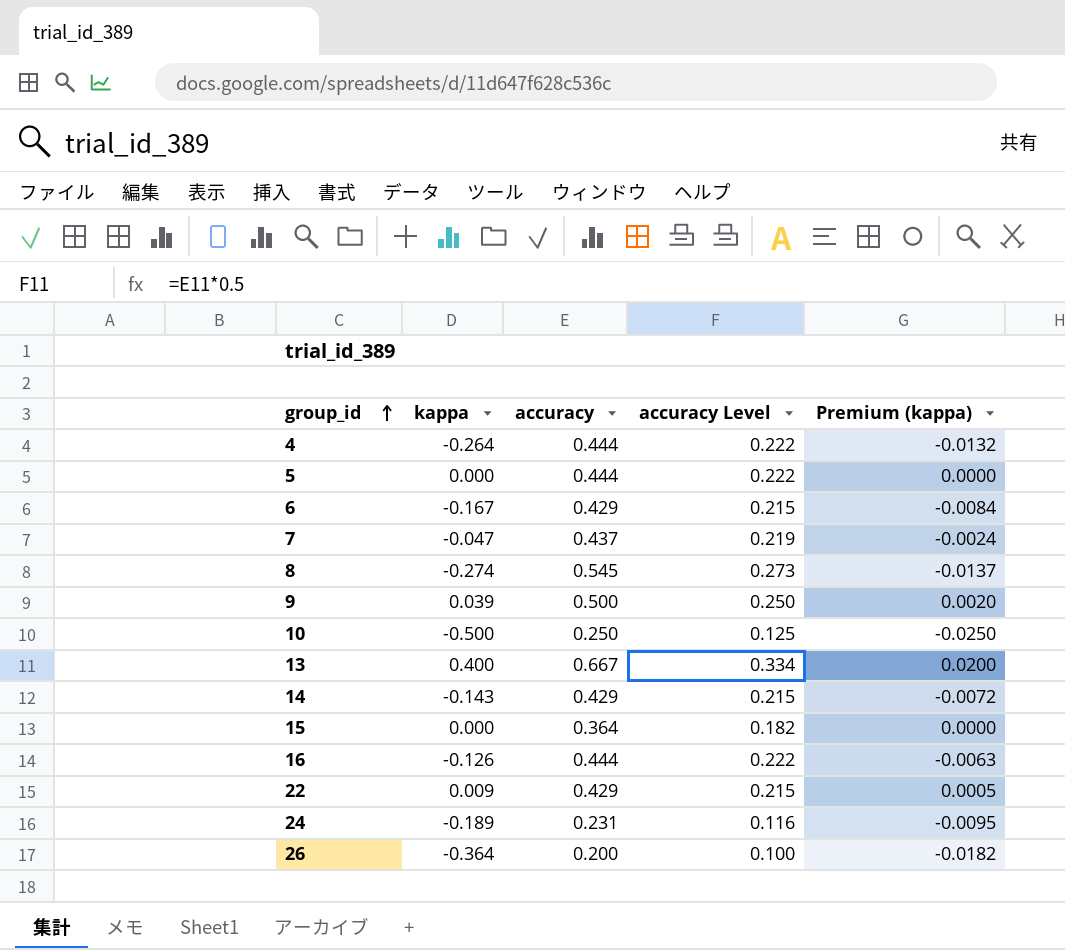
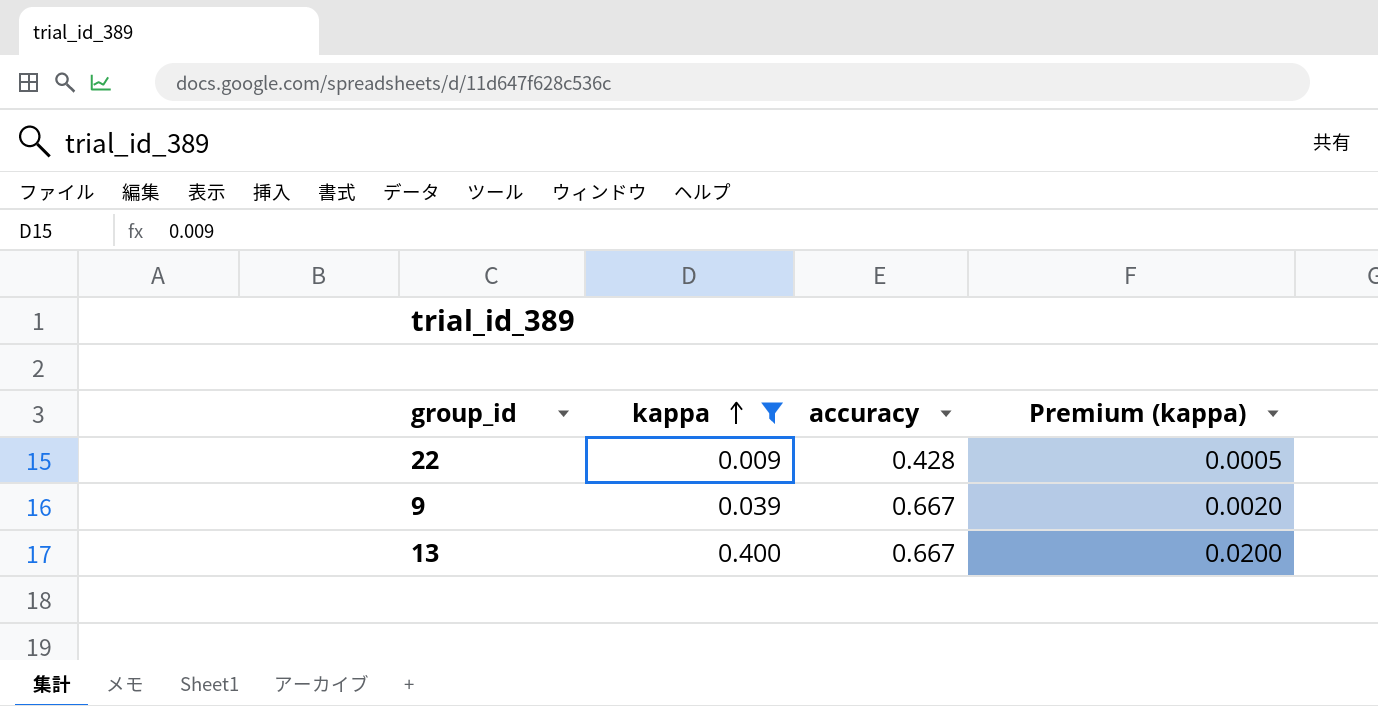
filter: none -> kappa >= 0.009
row order: group_id ascending -> kappa ascending
column accuracy Level | formula: [accuracy] * 0.5 -> none
22 | accuracy: 0.429 -> 0.428
9 | accuracy: 0.500 -> 0.667

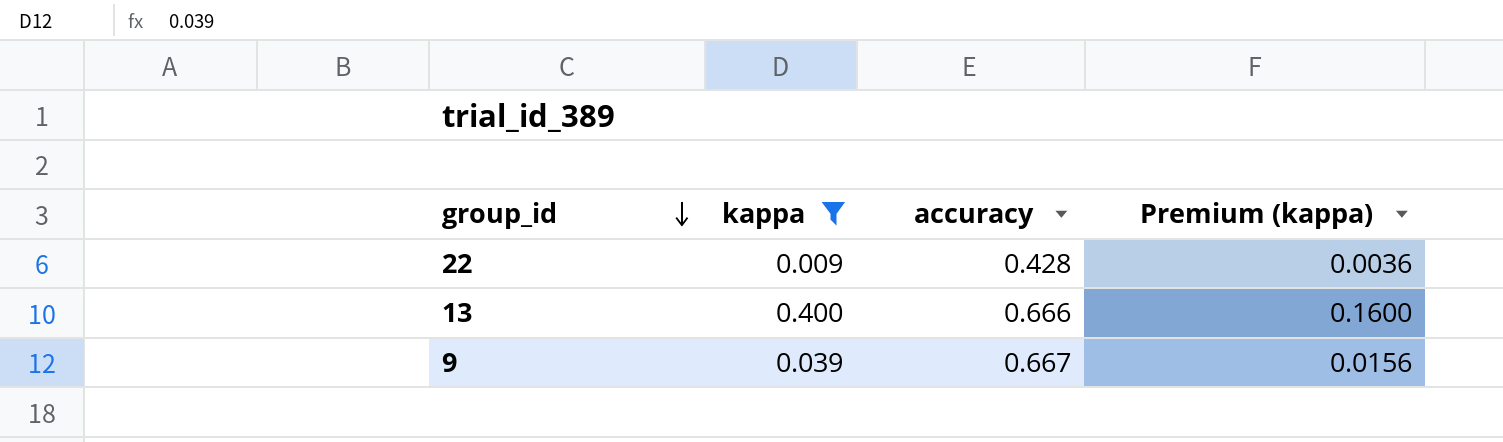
row order: kappa ascending -> group_id descending
column Premium (kappa) | formula: [kappa] * 0.05 -> [kappa] * 0.4
13 | accuracy: 0.667 -> 0.666

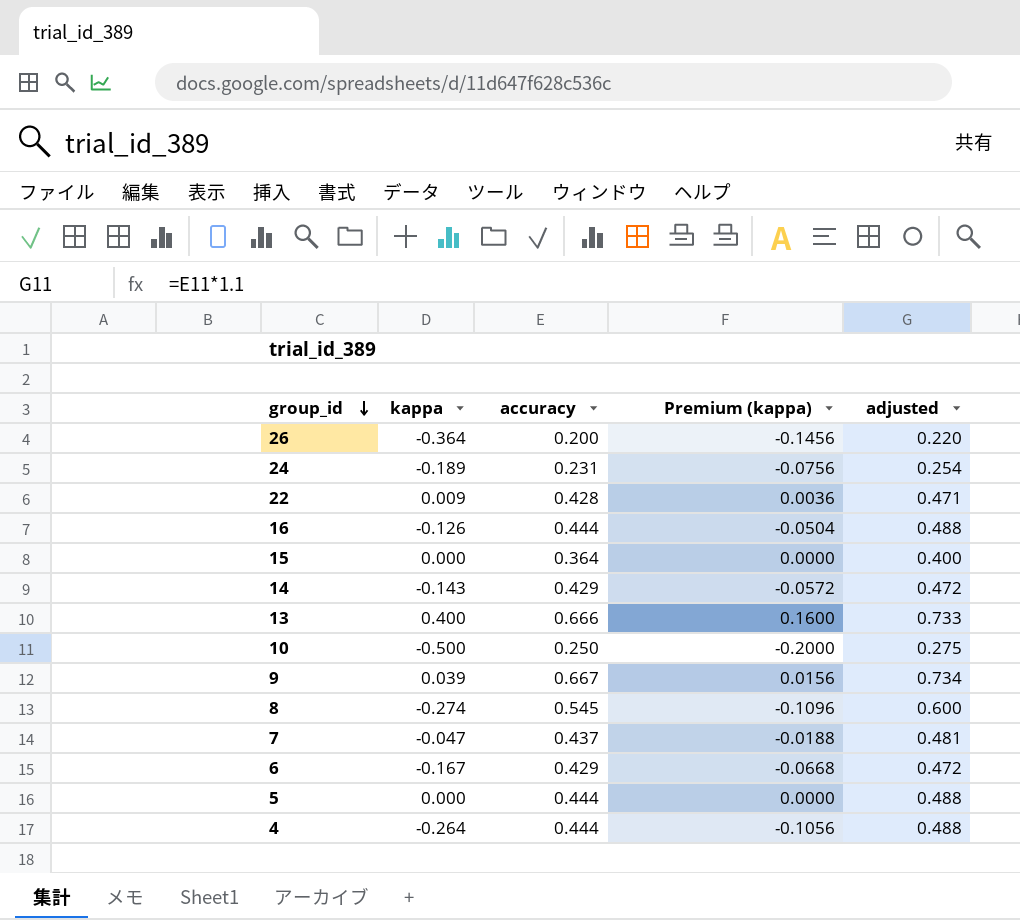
filter: kappa >= 0.009 -> none
column adjusted | formula: none -> [accuracy] * 1.1

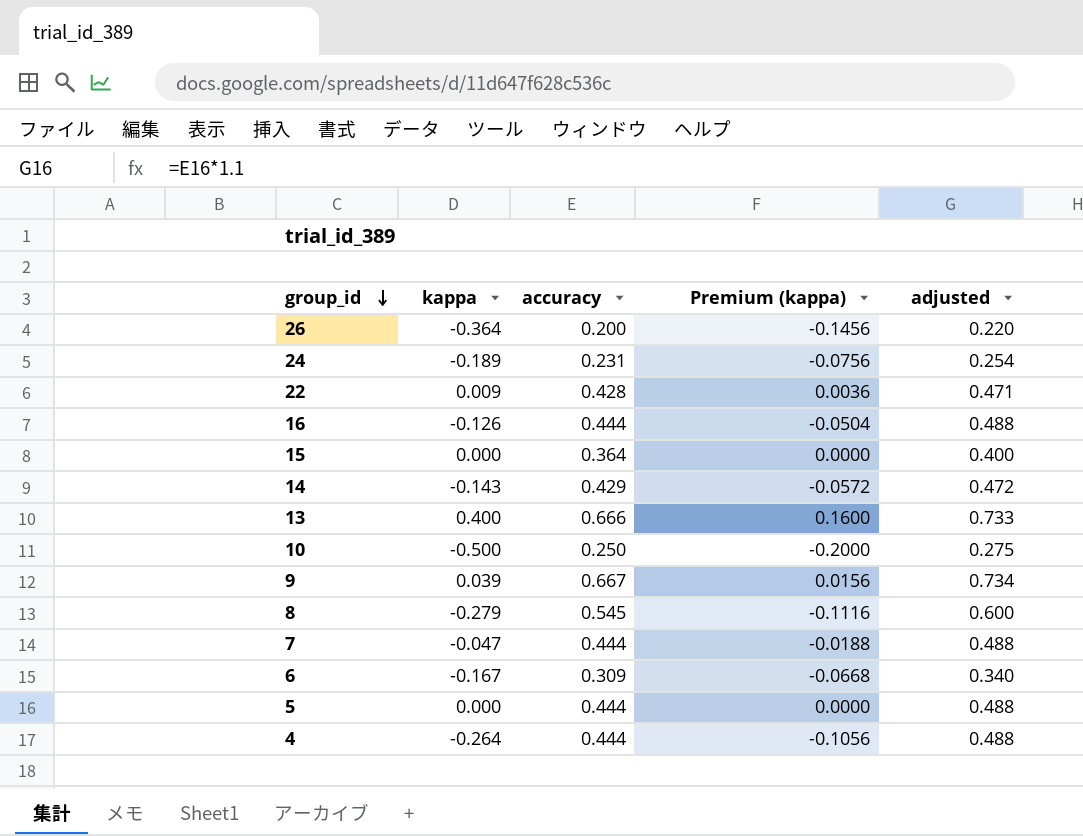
8 | kappa: -0.274 -> -0.279
8 | Premium (kappa): -0.1096 -> -0.1116
7 | accuracy: 0.437 -> 0.444
7 | adjusted: 0.481 -> 0.488
6 | accuracy: 0.429 -> 0.309
6 | adjusted: 0.472 -> 0.340

